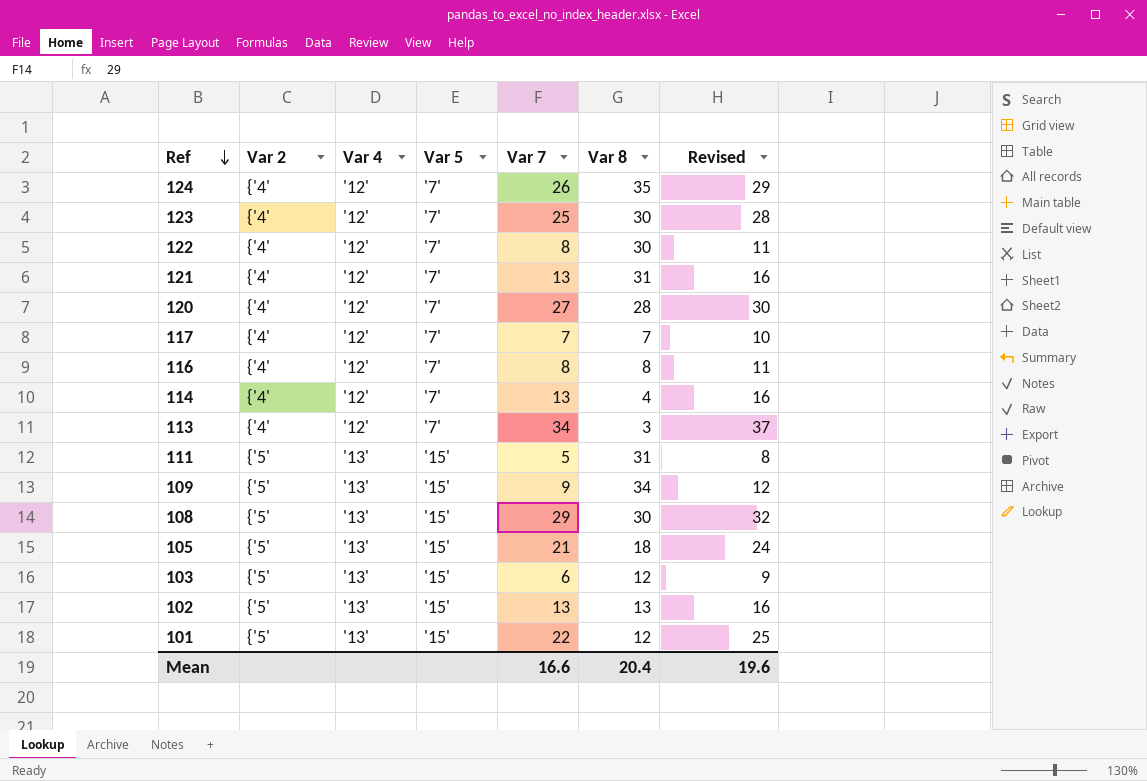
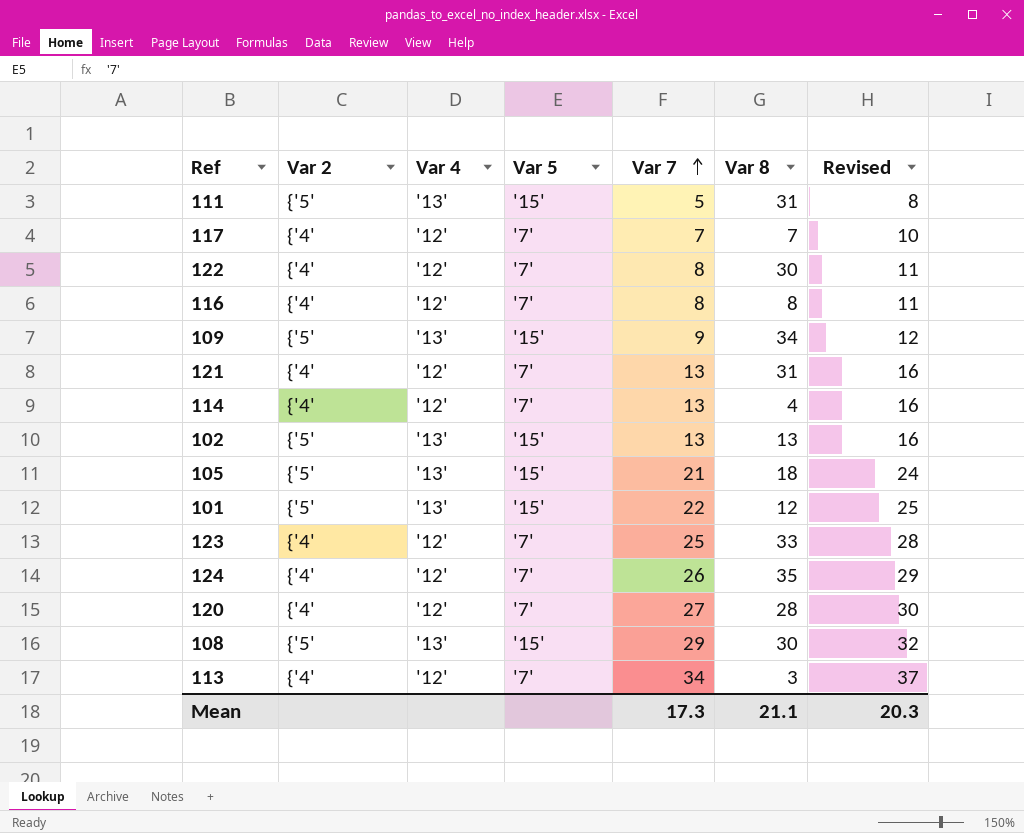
row order: Ref descending -> Var 7 ascending
row 103: {'5' | '13' | '15' | 6 | 12 | 9 -> none
123 | Var 8: 30 -> 33
Mean | Var 7: 16.6 -> 17.3
Mean | Var 8: 20.4 -> 21.1
Mean | Revised: 19.6 -> 20.3

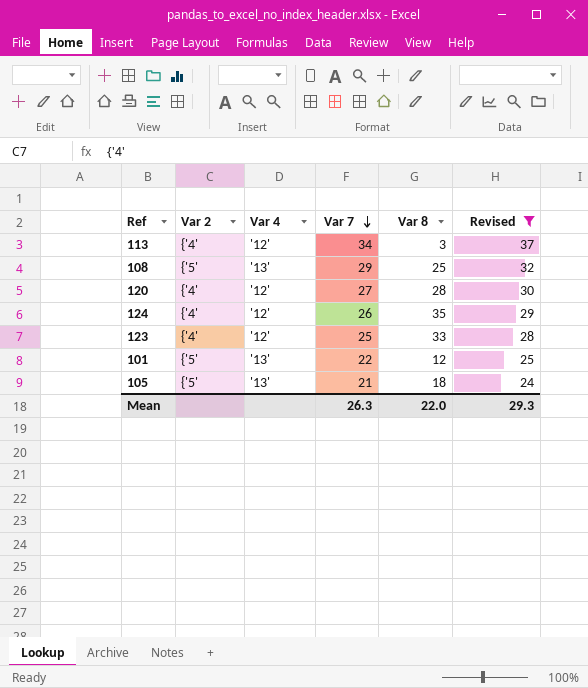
filter: none -> Revised >= 24
row order: Var 7 ascending -> Var 7 descending
column Var 5 | position: 4 -> none
108 | Var 8: 30 -> 25
Mean | Var 7: 17.3 -> 26.3
Mean | Var 8: 21.1 -> 22.0
Mean | Revised: 20.3 -> 29.3

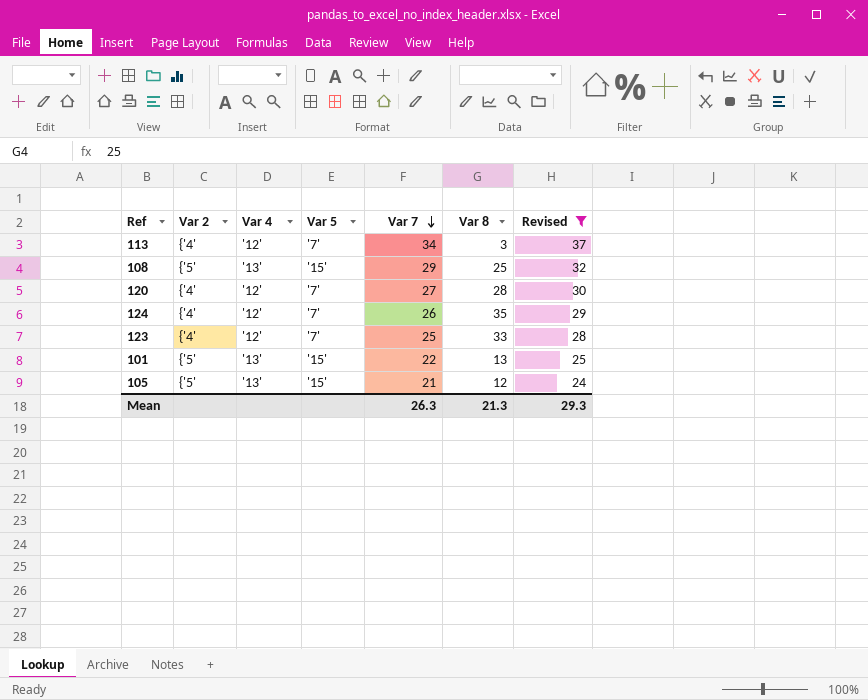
column Var 5 | position: none -> 4
101 | Var 8: 12 -> 13
105 | Var 8: 18 -> 12
Mean | Var 8: 22.0 -> 21.3

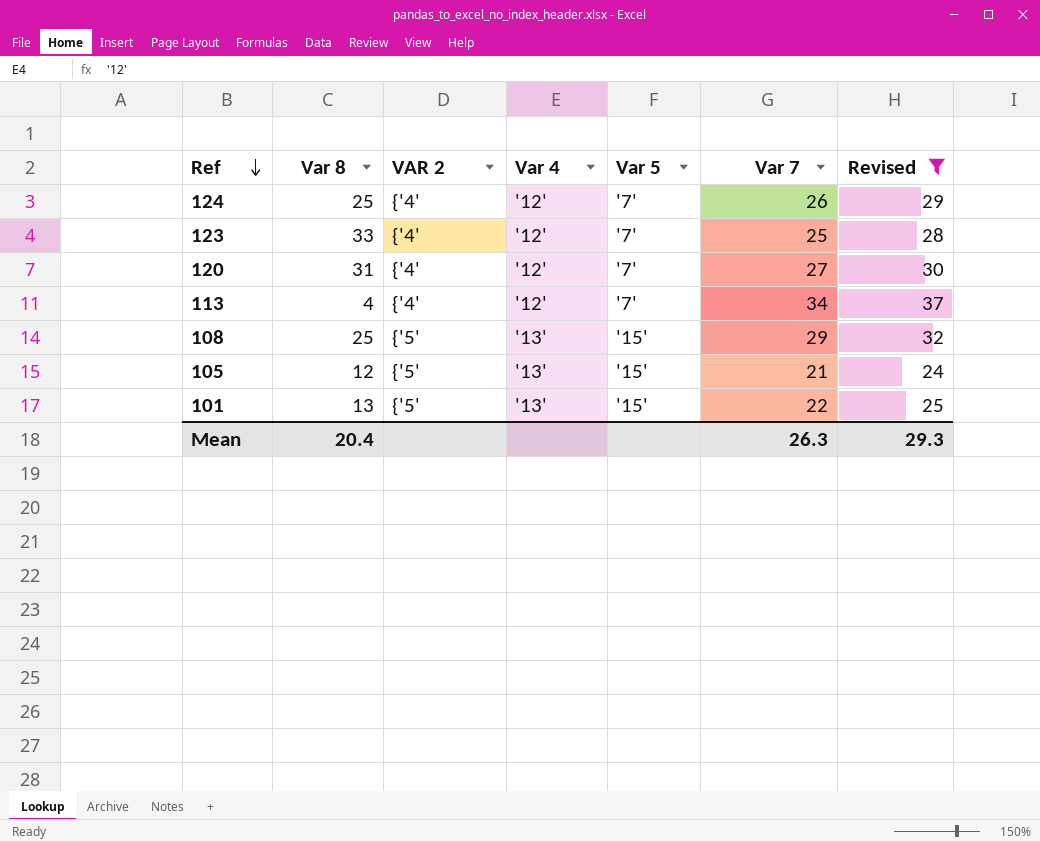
row order: Var 7 descending -> Ref descending
column Var 8 | position: 6 -> 2
column name: Var 2 -> VAR 2
124 | Var 8: 35 -> 25
120 | Var 8: 28 -> 31
113 | Var 8: 3 -> 4
Mean | Var 8: 21.3 -> 20.4

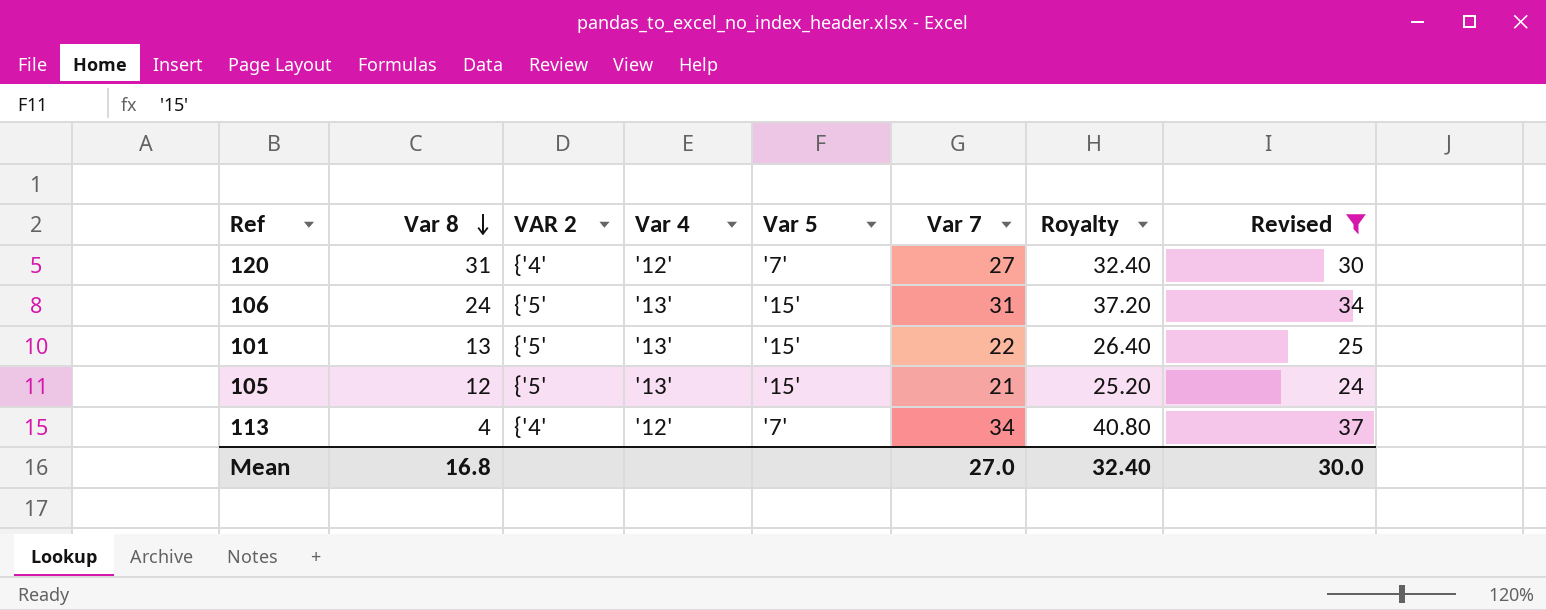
row order: Ref descending -> Var 8 descending
column Royalty | formula: none -> [Var 7] * 1.2
row 124: 25 | {'4' | '12' | '7' | 26 | 29 -> none
row 123: 33 | {'4' | '12' | '7' | 25 | 28 -> none
row 108: 25 | {'5' | '13' | '15' | 29 | 32 -> none
row 106: none -> 24 | {'5' | '13' | '15' | 31 | 37.20 | 34
Mean | Var 8: 20.4 -> 16.8
Mean | Var 7: 26.3 -> 27.0
Mean | Revised: 29.3 -> 30.0

